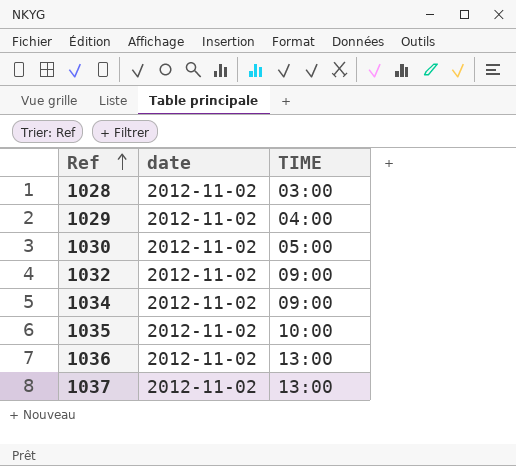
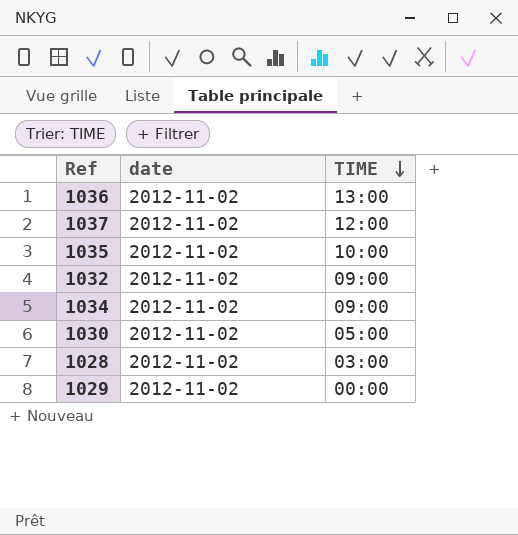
row order: Ref ascending -> TIME descending
1037 | TIME: 13:00 -> 12:00
1029 | TIME: 04:00 -> 00:00

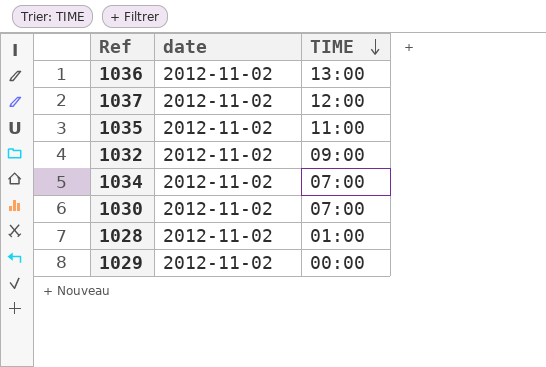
1035 | TIME: 10:00 -> 11:00
1034 | TIME: 09:00 -> 07:00
1030 | TIME: 05:00 -> 07:00
1028 | TIME: 03:00 -> 01:00

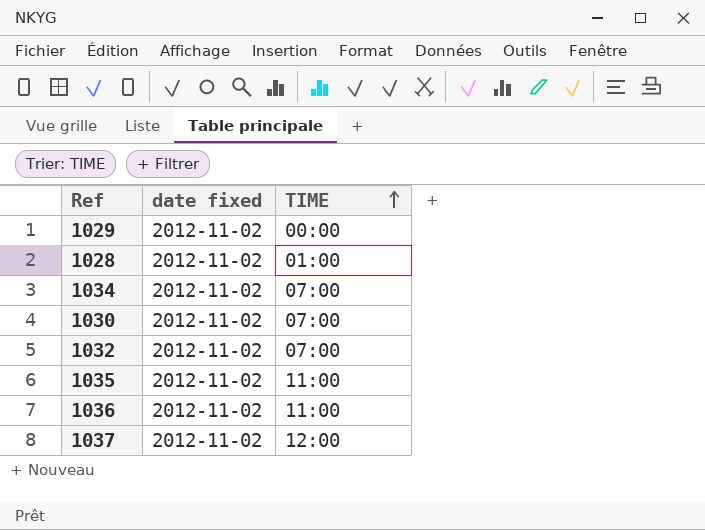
row order: TIME descending -> TIME ascending
column name: date -> date fixed
1032 | TIME: 09:00 -> 07:00
1036 | TIME: 13:00 -> 11:00

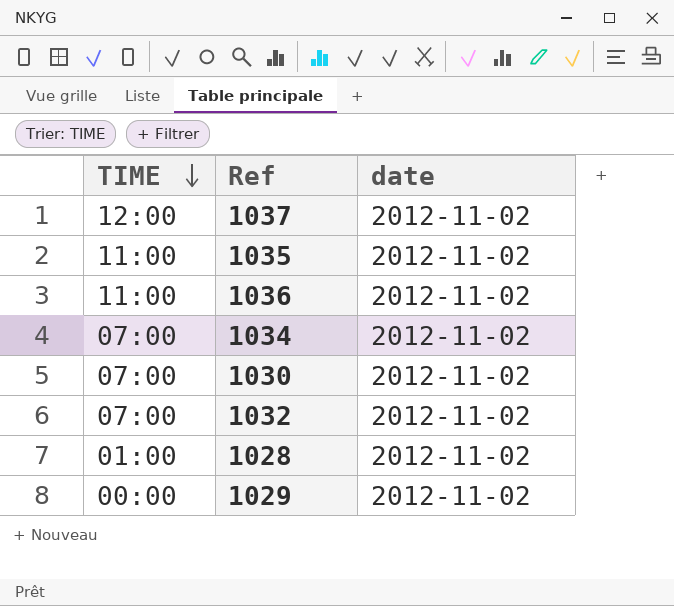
row order: TIME ascending -> TIME descending
column TIME | position: 3 -> 1
column name: date fixed -> date

